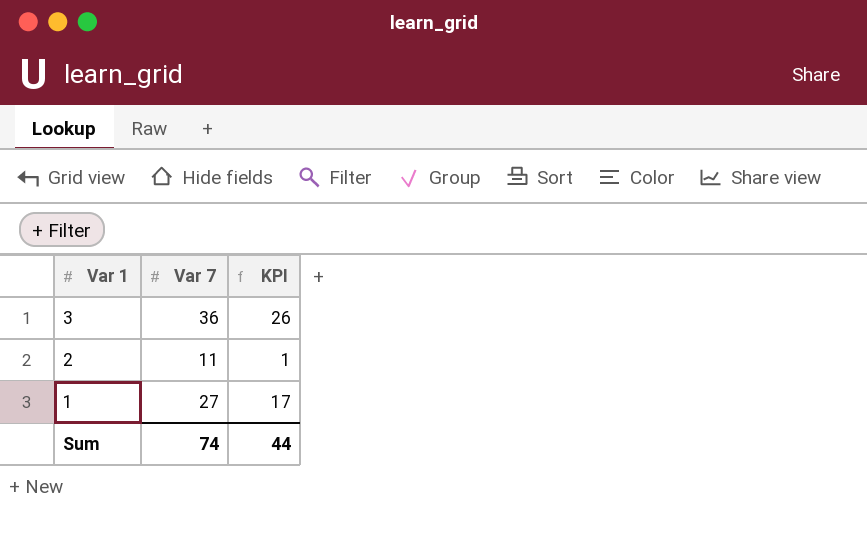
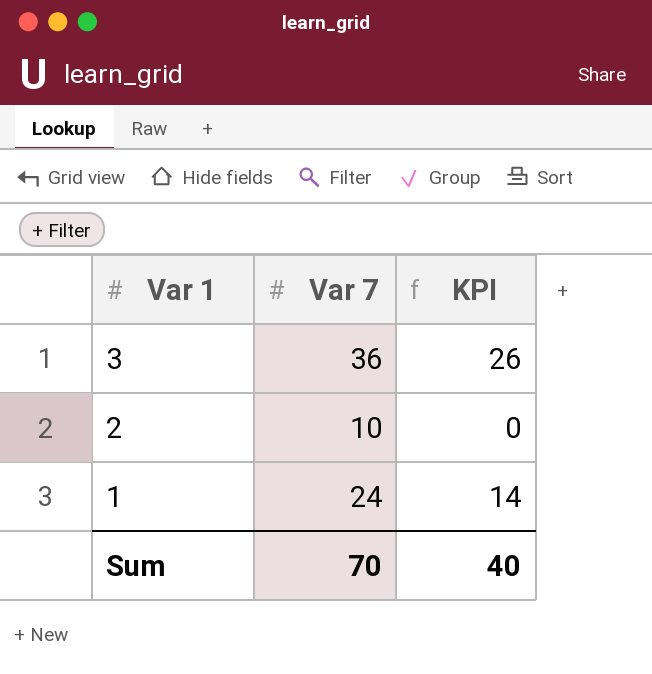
2 | Var 7: 11 -> 10
2 | KPI: 1 -> 0
1 | Var 7: 27 -> 24
1 | KPI: 17 -> 14
Sum | Var 7: 74 -> 70
Sum | KPI: 44 -> 40

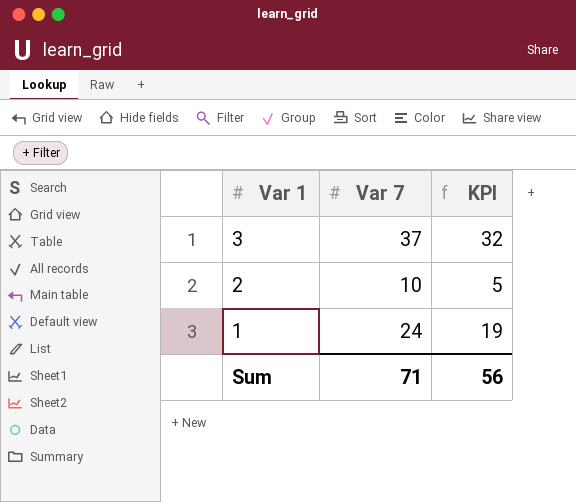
column KPI | formula: [Var 7] - 10 -> [Var 7] - 5
3 | Var 7: 36 -> 37
Sum | Var 7: 70 -> 71
Sum | KPI: 40 -> 56

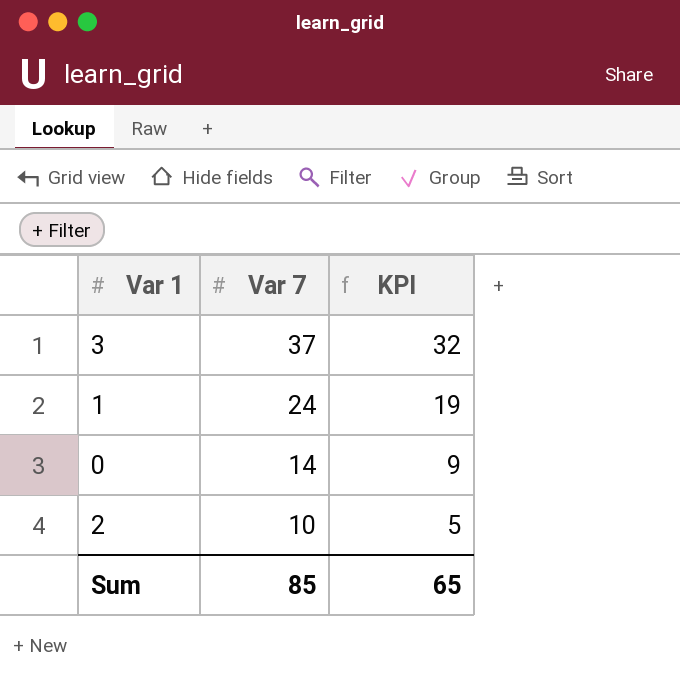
row order: Var 1 descending -> Var 7 descending
row 0: none -> 14 | 9
Sum | Var 7: 71 -> 85
Sum | KPI: 56 -> 65

